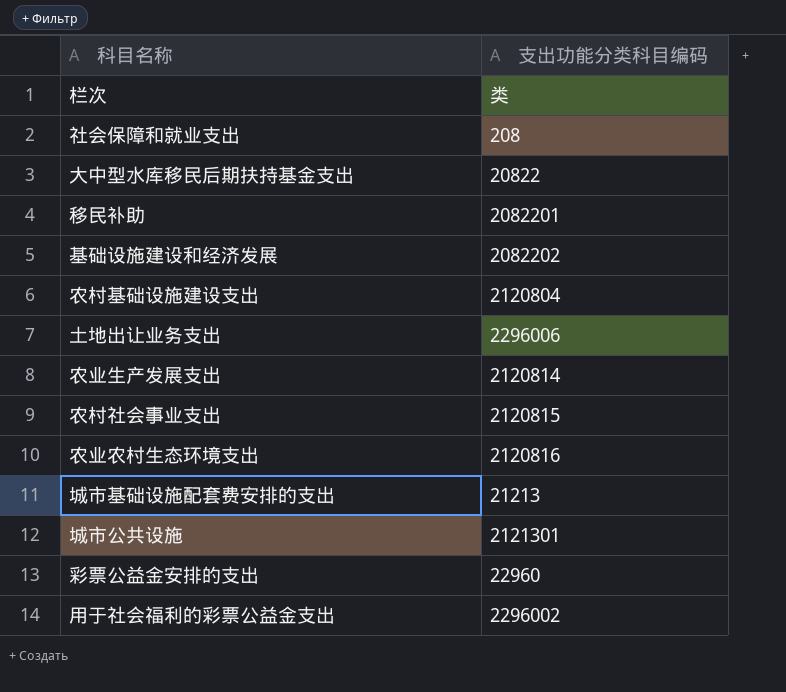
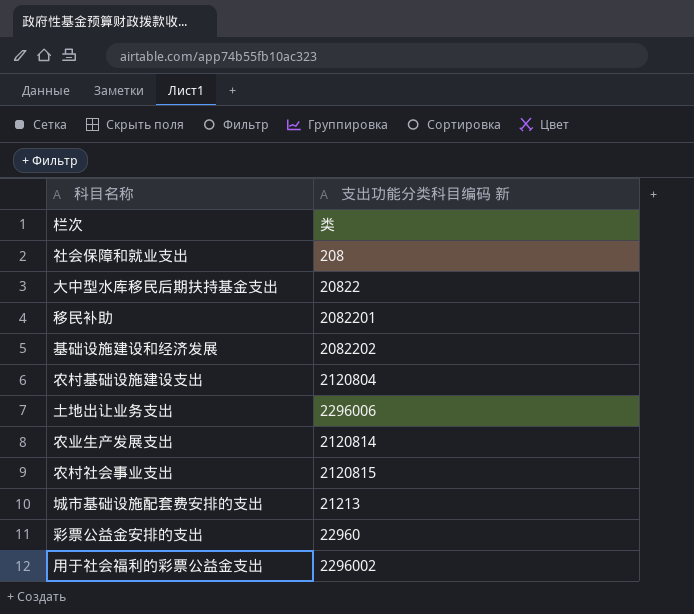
column name: 支出功能分类科目编码 -> 支出功能分类科目编码 新
row 农业农村生态环境支出: 2120816 -> none
row 城市公共设施: 2121301 -> none

